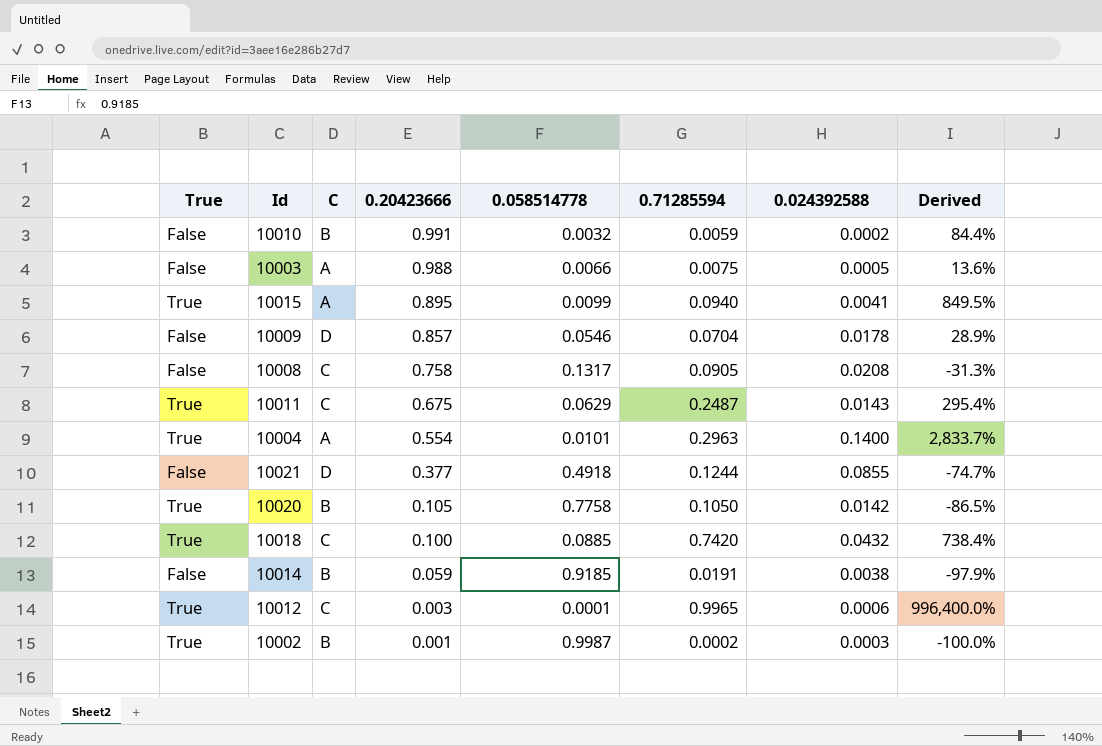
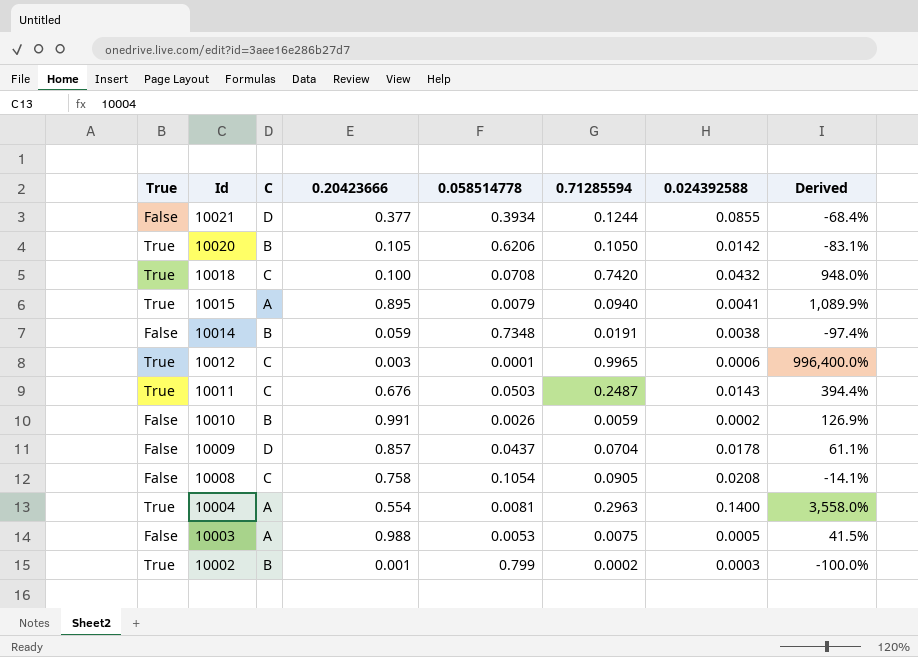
row order: 0.20423666 descending -> Id descending
10021 | 0.058514778: 0.4918 -> 0.3934
10021 | Derived: -74.7% -> -68.4%
10020 | 0.058514778: 0.7758 -> 0.6206
10020 | Derived: -86.5% -> -83.1%
10018 | 0.058514778: 0.0885 -> 0.0708
10018 | Derived: 738.4% -> 948.0%
10015 | 0.058514778: 0.0099 -> 0.0079
10015 | Derived: 849.5% -> 1,089.9%
10014 | 0.058514778: 0.9185 -> 0.7348
10014 | Derived: -97.9% -> -97.4%
10011 | 0.20423666: 0.675 -> 0.676
10011 | 0.058514778: 0.0629 -> 0.0503
10011 | Derived: 295.4% -> 394.4%
10010 | 0.058514778: 0.0032 -> 0.0026
10010 | Derived: 84.4% -> 126.9%
10009 | 0.058514778: 0.0546 -> 0.0437
10009 | Derived: 28.9% -> 61.1%
10008 | 0.058514778: 0.1317 -> 0.1054
10008 | Derived: -31.3% -> -14.1%
10004 | 0.058514778: 0.0101 -> 0.0081
10004 | Derived: 2,833.7% -> 3,558.0%
10003 | 0.058514778: 0.0066 -> 0.0053
10003 | Derived: 13.6% -> 41.5%
10002 | 0.058514778: 0.9987 -> 0.799

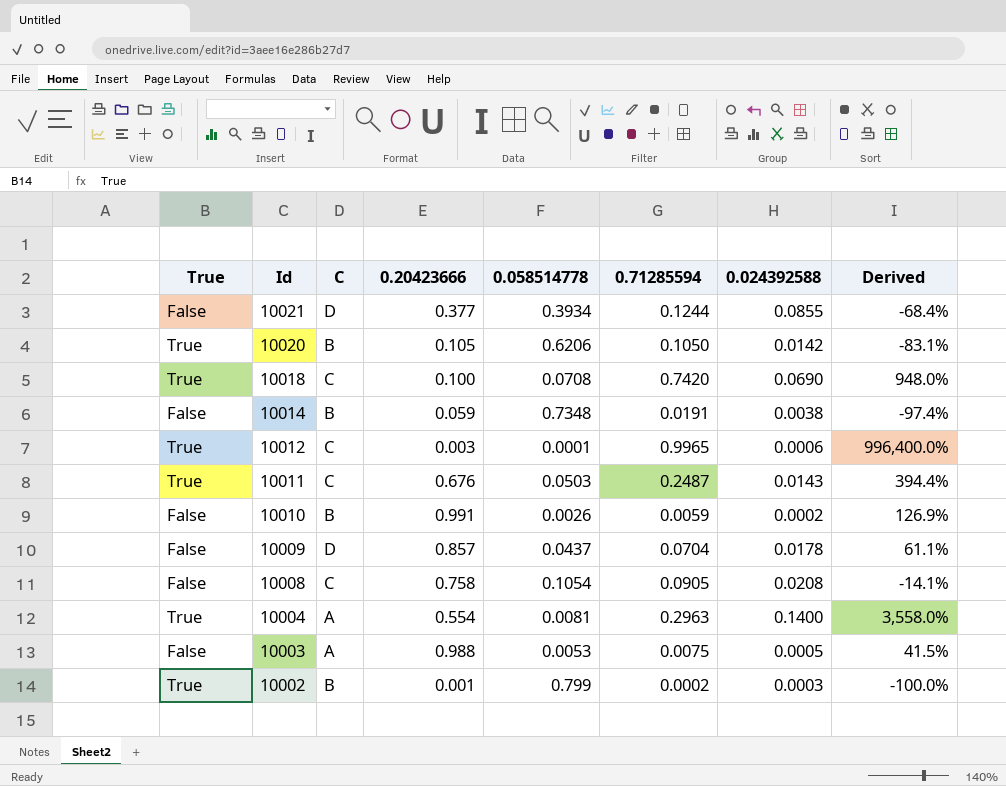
row 10015: True | A | 0.895 | 0.0079 | 0.0940 | 0.0041 | 1,089.9% -> none
10018 | 0.024392588: 0.0432 -> 0.0690

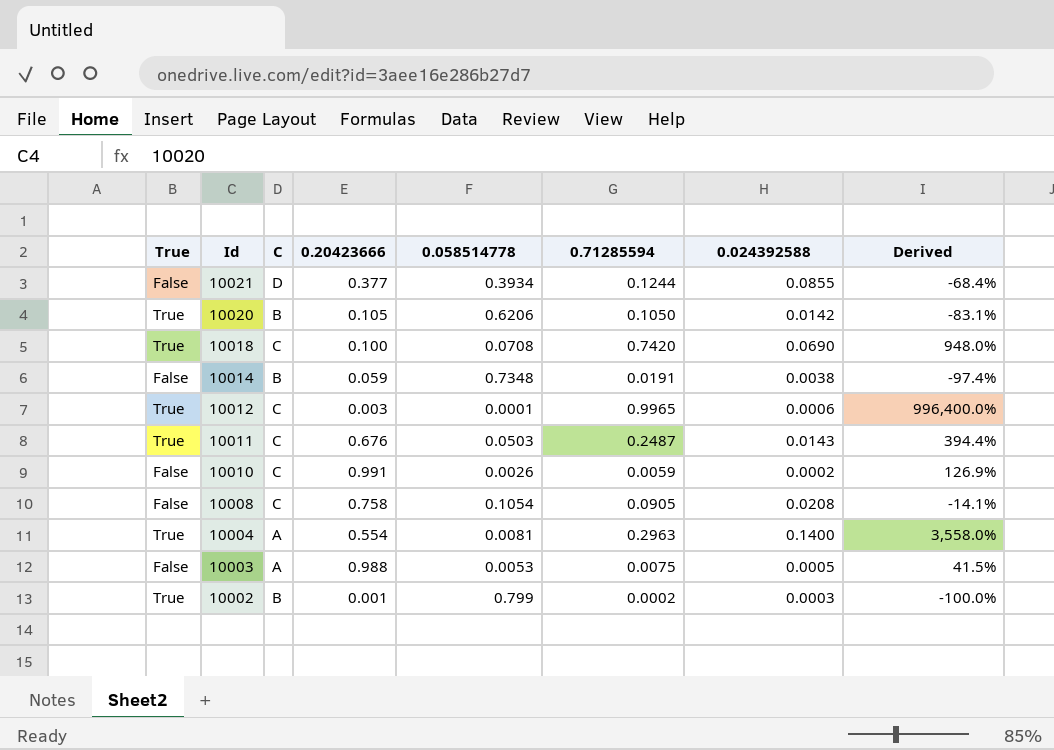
row 10009: False | D | 0.857 | 0.0437 | 0.0704 | 0.0178 | 61.1% -> none
10010 | C: B -> C

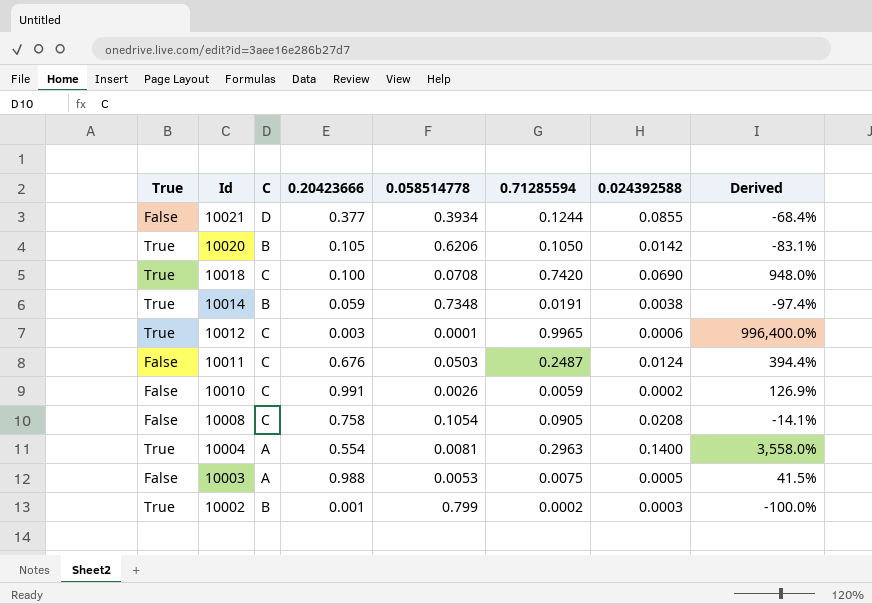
10014 | True: False -> True
10011 | True: True -> False
10011 | 0.024392588: 0.0143 -> 0.0124

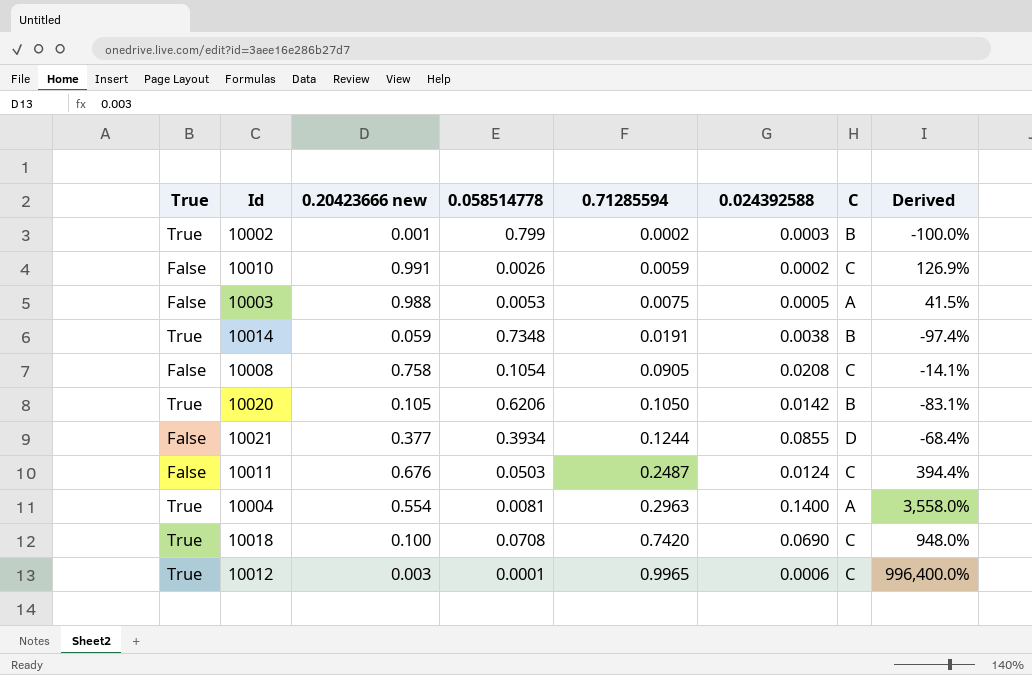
row order: Id descending -> 0.71285594 ascending
column name: 0.20423666 -> 0.20423666 new
column C | position: 3 -> 7

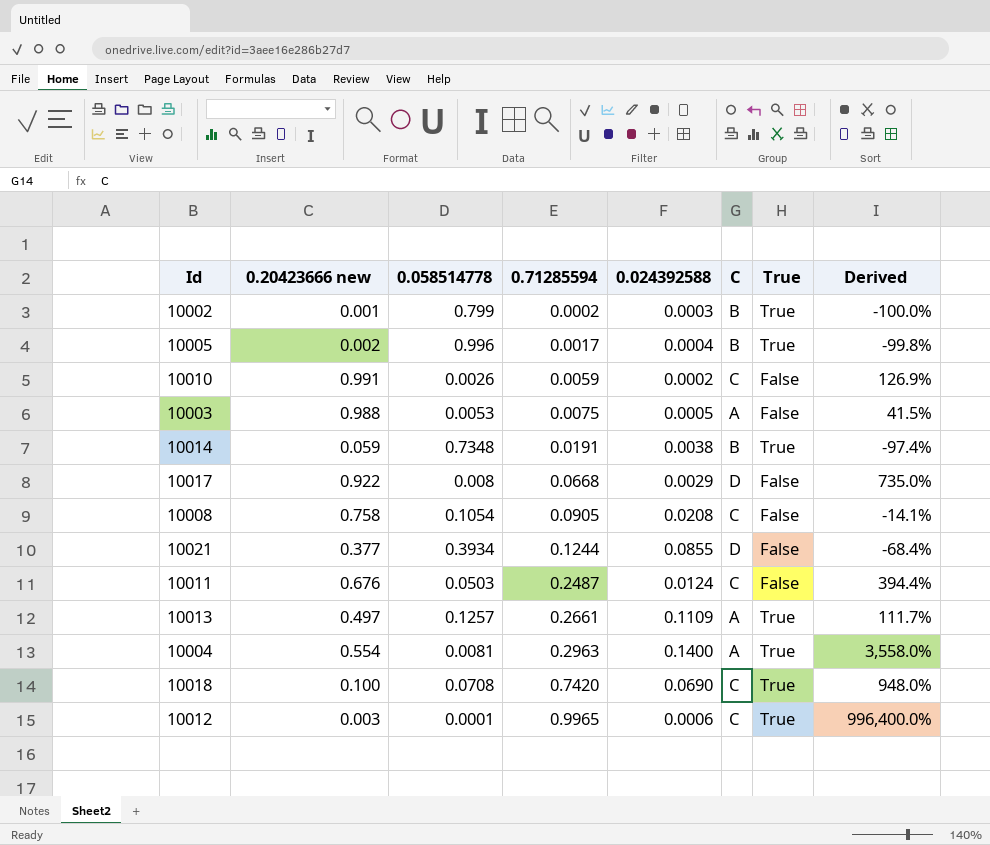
column True | position: 1 -> 7
row 10020: True | 0.105 | 0.6206 | 0.1050 | 0.0142 | B | -83.1% -> none
row 10005: none -> 0.002 | 0.996 | 0.0017 | 0.0004 | B | True | -99.8%
row 10017: none -> 0.922 | 0.008 | 0.0668 | 0.0029 | D | False | 735.0%
row 10013: none -> 0.497 | 0.1257 | 0.2661 | 0.1109 | A | True | 111.7%

